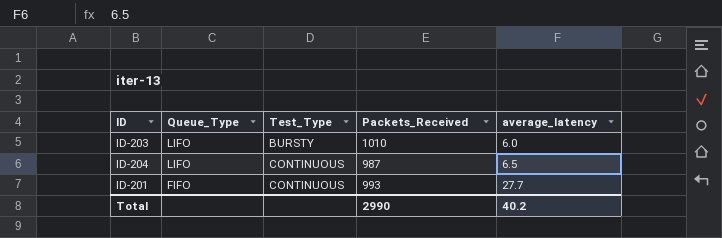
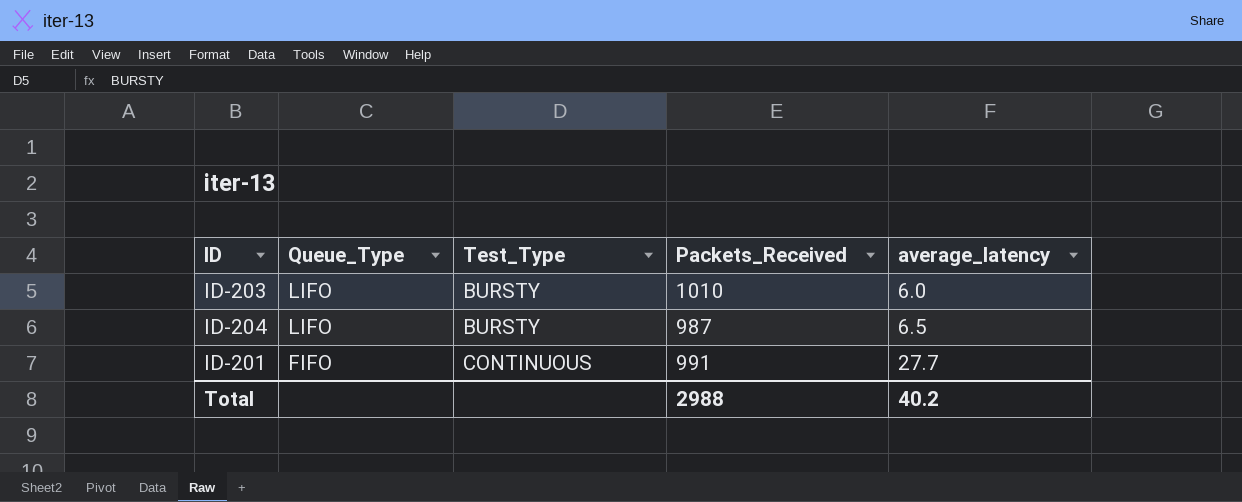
ID-204 | Test_Type: CONTINUOUS -> BURSTY
ID-201 | Packets_Received: 993 -> 991
Total | Packets_Received: 2990 -> 2988

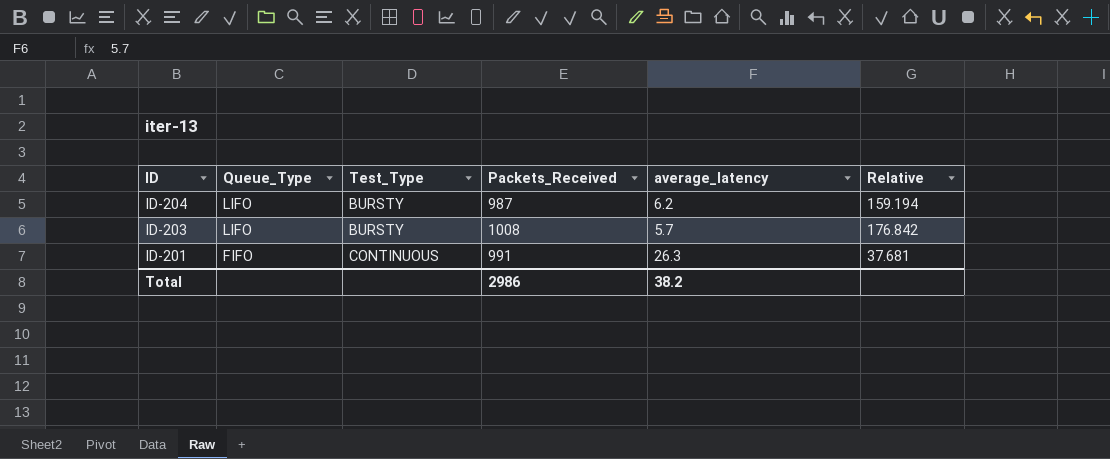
row order: Queue_Type descending -> ID descending
column Relative | formula: none -> [Packets_Received] / [average_latency]
ID-204 | average_latency: 6.5 -> 6.2
ID-203 | Packets_Received: 1010 -> 1008
ID-203 | average_latency: 6.0 -> 5.7
ID-201 | average_latency: 27.7 -> 26.3
Total | Packets_Received: 2988 -> 2986
Total | average_latency: 40.2 -> 38.2

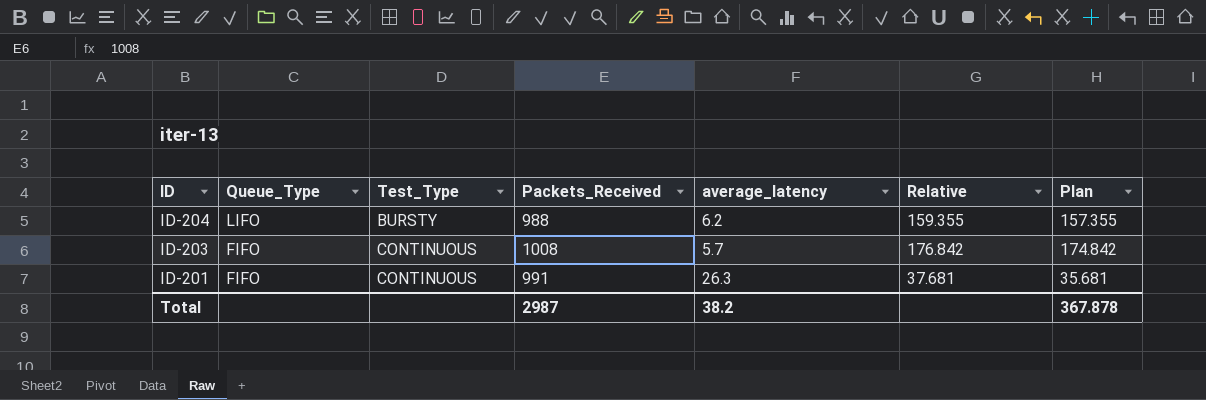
column Plan | formula: none -> [Relative] - 2
ID-204 | Packets_Received: 987 -> 988
ID-204 | Relative: 159.194 -> 159.355
ID-203 | Queue_Type: LIFO -> FIFO
ID-203 | Test_Type: BURSTY -> CONTINUOUS
Total | Packets_Received: 2986 -> 2987

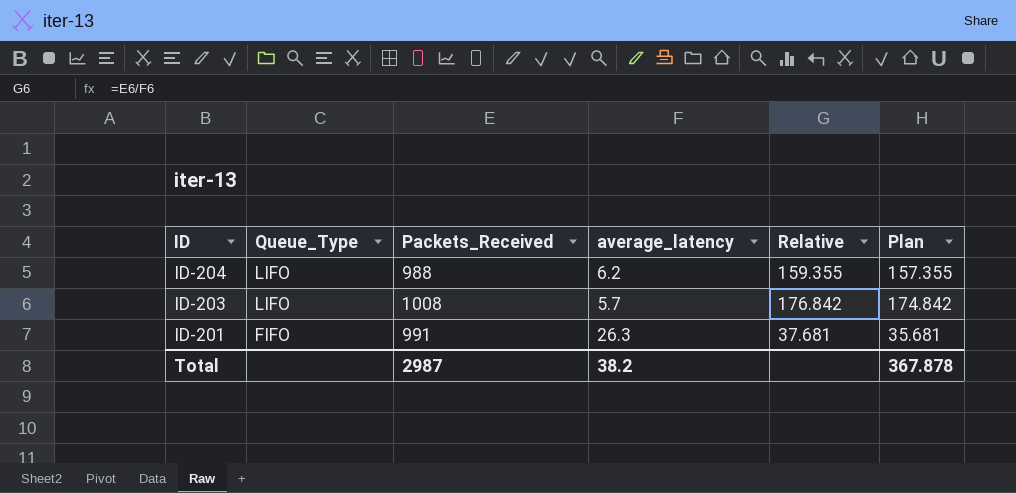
column Test_Type | position: 3 -> none
ID-203 | Queue_Type: FIFO -> LIFO

